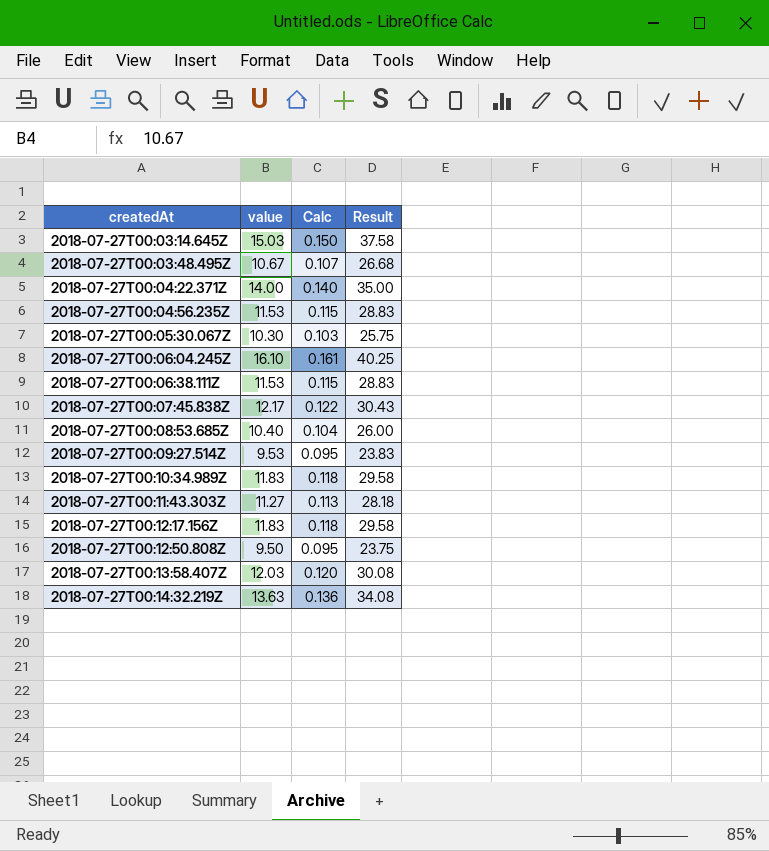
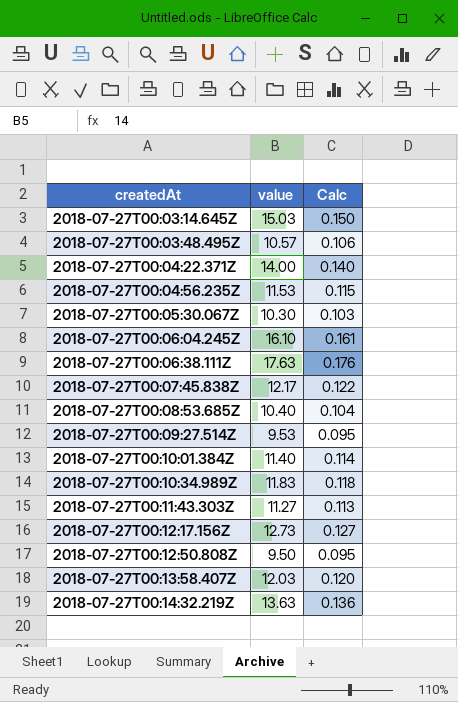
column Result | formula: [value] * 2.5 -> none
2018-07-27T00:03:48.495Z | value: 10.67 -> 10.57
2018-07-27T00:03:48.495Z | Calc: 0.107 -> 0.106
2018-07-27T00:06:38.111Z | value: 11.53 -> 17.63
2018-07-27T00:06:38.111Z | Calc: 0.115 -> 0.176
row 2018-07-27T00:10:01.384Z: none -> 11.40 | 0.114
2018-07-27T00:12:17.156Z | value: 11.83 -> 12.73
2018-07-27T00:12:17.156Z | Calc: 0.118 -> 0.127

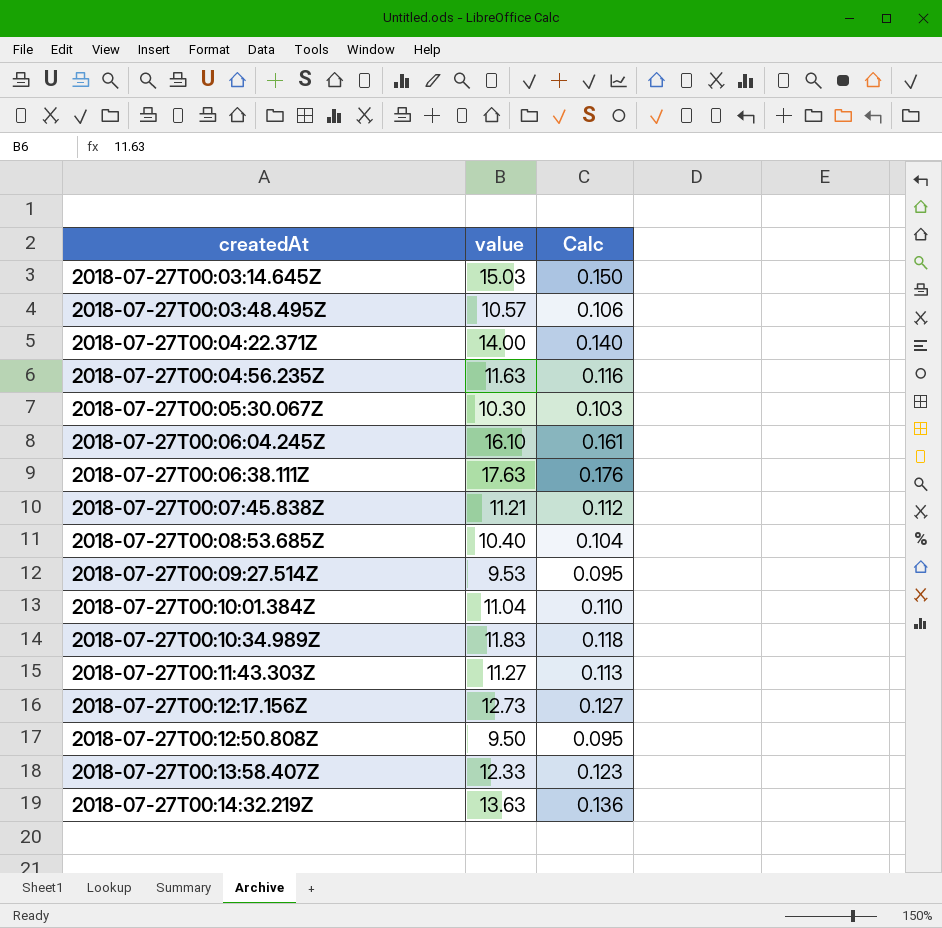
2018-07-27T00:04:56.235Z | value: 11.53 -> 11.63
2018-07-27T00:04:56.235Z | Calc: 0.115 -> 0.116
2018-07-27T00:07:45.838Z | value: 12.17 -> 11.21
2018-07-27T00:07:45.838Z | Calc: 0.122 -> 0.112
2018-07-27T00:10:01.384Z | value: 11.40 -> 11.04
2018-07-27T00:10:01.384Z | Calc: 0.114 -> 0.110
2018-07-27T00:13:58.407Z | value: 12.03 -> 12.33
2018-07-27T00:13:58.407Z | Calc: 0.120 -> 0.123

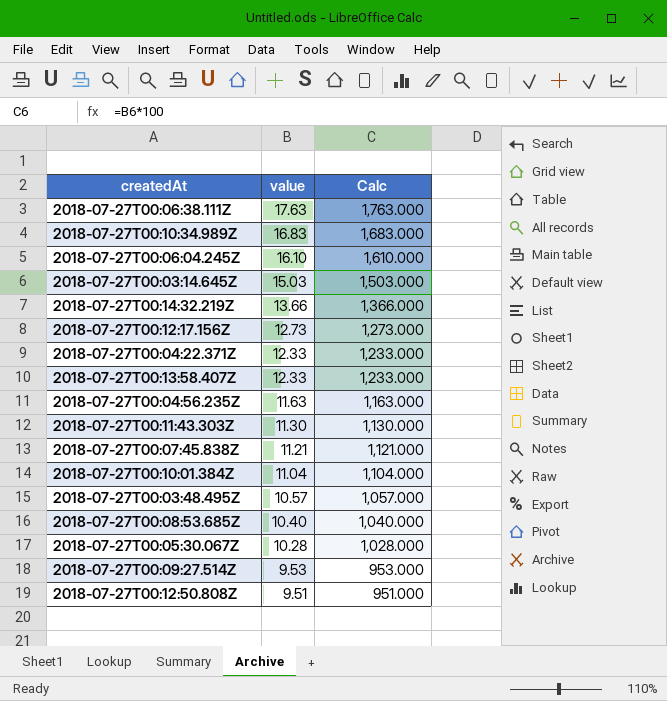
row order: createdAt ascending -> value descending
column Calc | formula: [value] * 0.01 -> [value] * 100
2018-07-27T00:10:34.989Z | value: 11.83 -> 16.83
2018-07-27T00:14:32.219Z | value: 13.63 -> 13.66
2018-07-27T00:04:22.371Z | value: 14.00 -> 12.33
2018-07-27T00:11:43.303Z | value: 11.27 -> 11.30
2018-07-27T00:05:30.067Z | value: 10.30 -> 10.28
2018-07-27T00:12:50.808Z | value: 9.50 -> 9.51

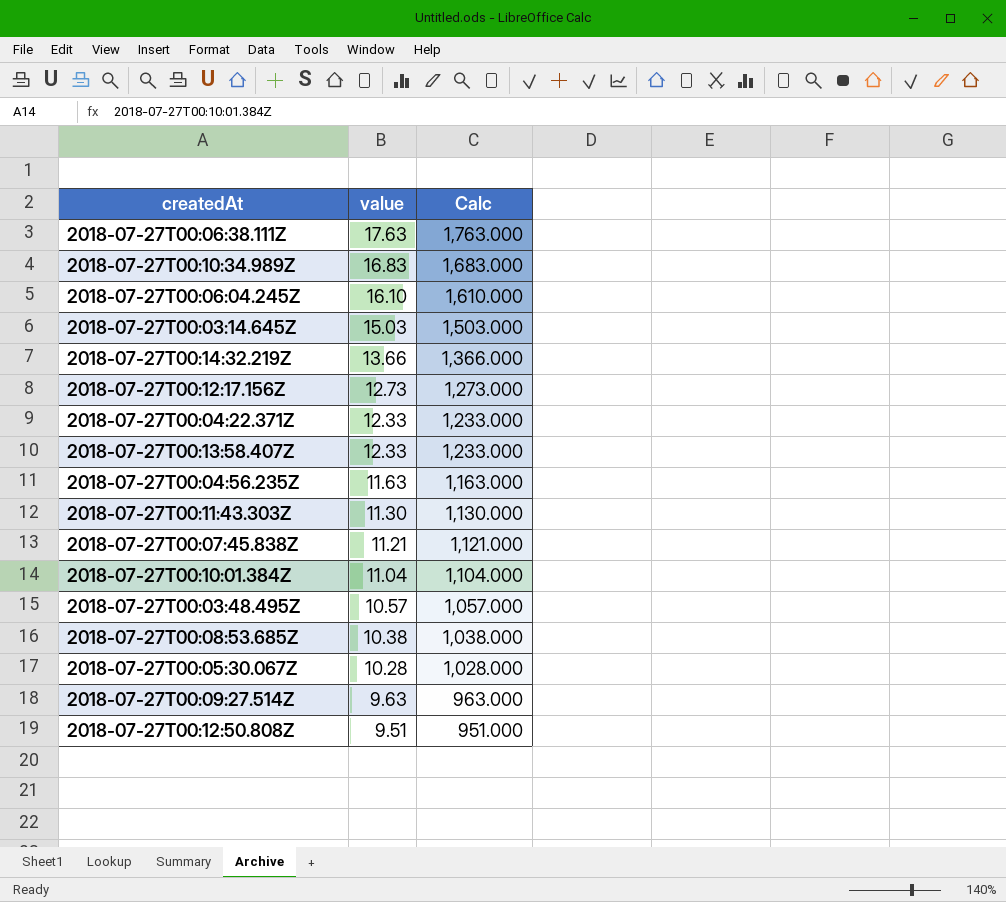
2018-07-27T00:08:53.685Z | value: 10.40 -> 10.38
2018-07-27T00:08:53.685Z | Calc: 1,040.000 -> 1,038.000
2018-07-27T00:09:27.514Z | value: 9.53 -> 9.63
2018-07-27T00:09:27.514Z | Calc: 953.000 -> 963.000

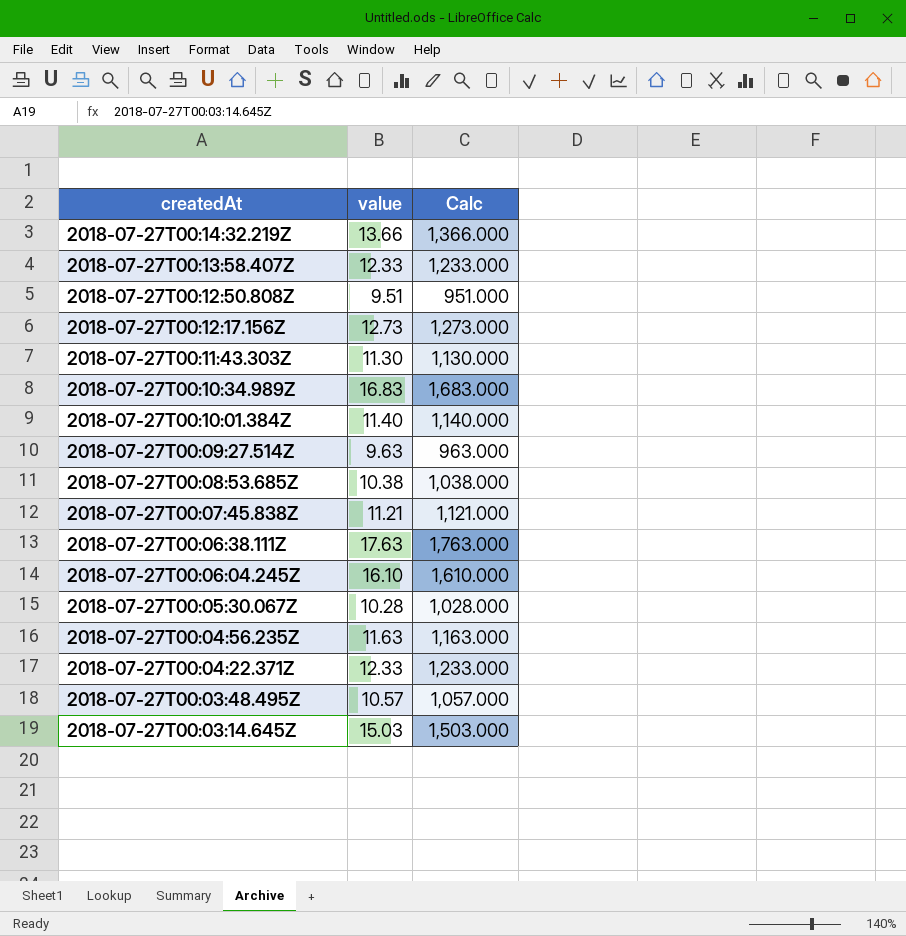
row order: value descending -> createdAt descending
2018-07-27T00:10:01.384Z | value: 11.04 -> 11.40
2018-07-27T00:10:01.384Z | Calc: 1,104.000 -> 1,140.000

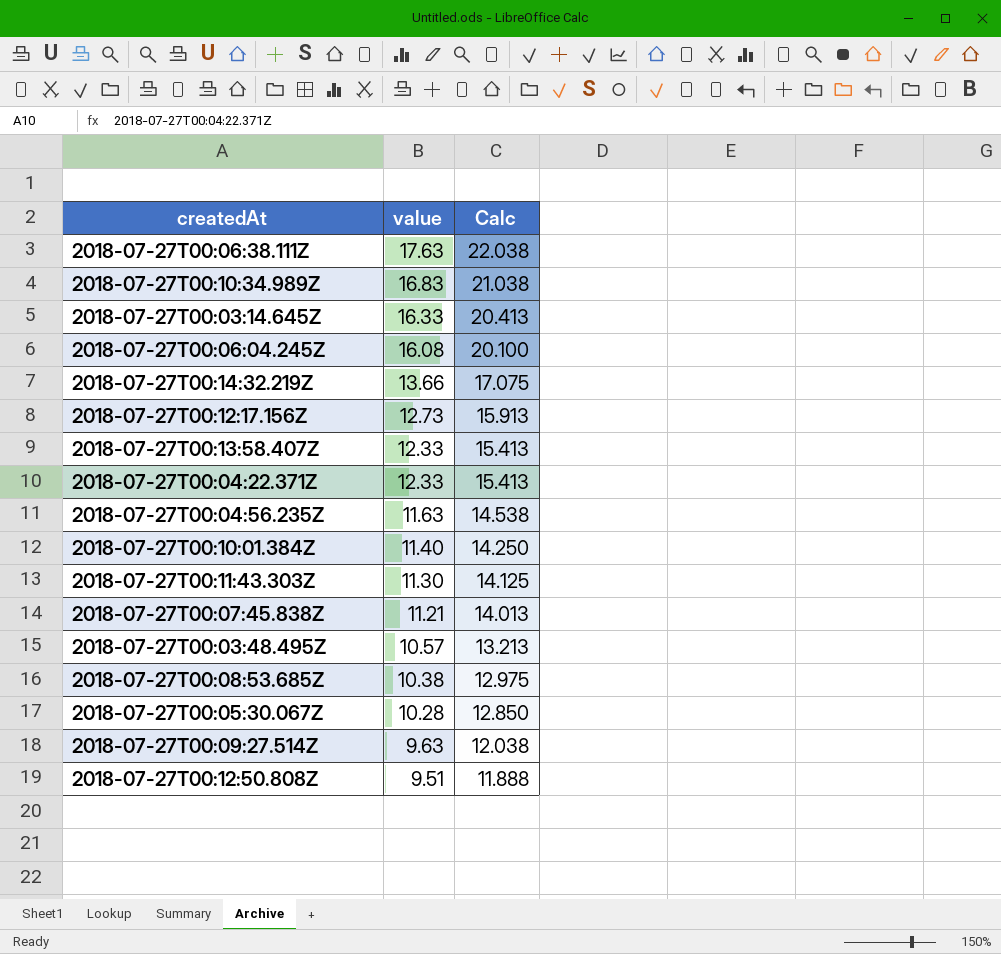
row order: createdAt descending -> value descending
column Calc | formula: [value] * 100 -> [value] * 1.25
2018-07-27T00:03:14.645Z | value: 15.03 -> 16.33
2018-07-27T00:06:04.245Z | value: 16.10 -> 16.08

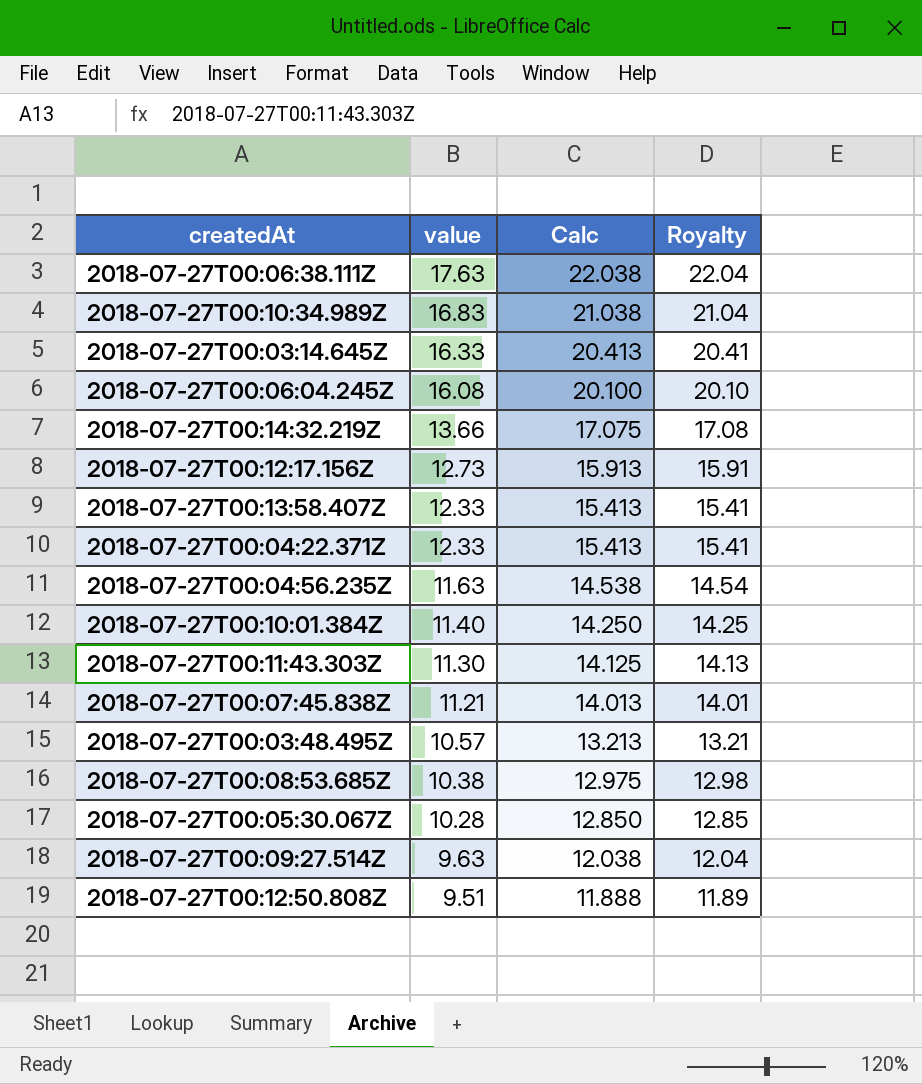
column Royalty | formula: none -> [value] * 1.25

